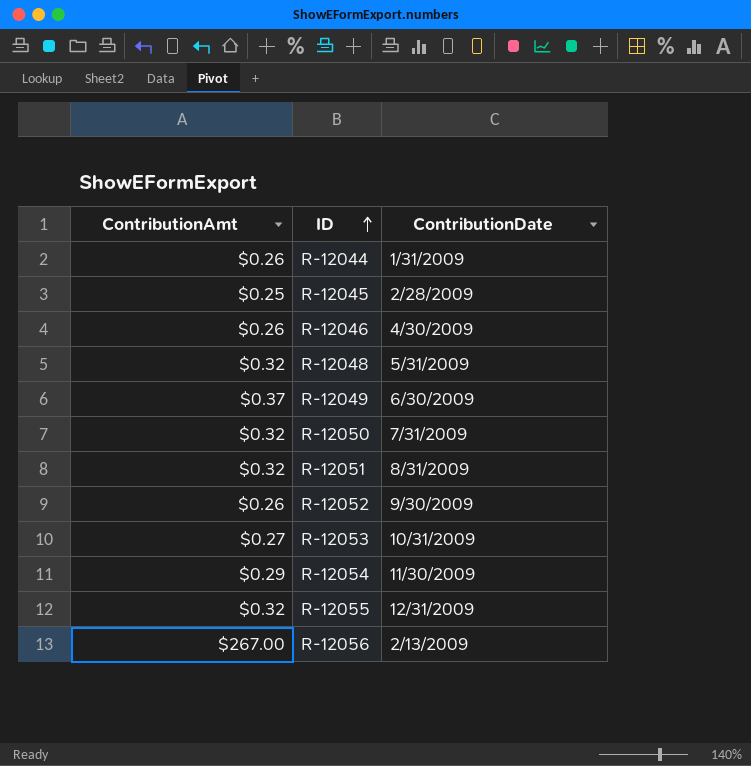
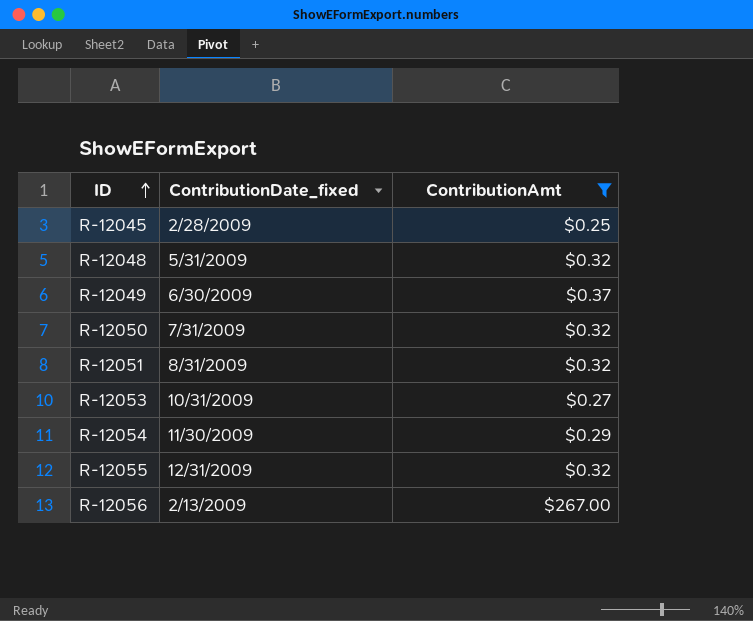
filter: none -> ContributionAmt != $0.26
column name: ContributionDate -> ContributionDate_fixed
column ContributionAmt | position: 1 -> 3

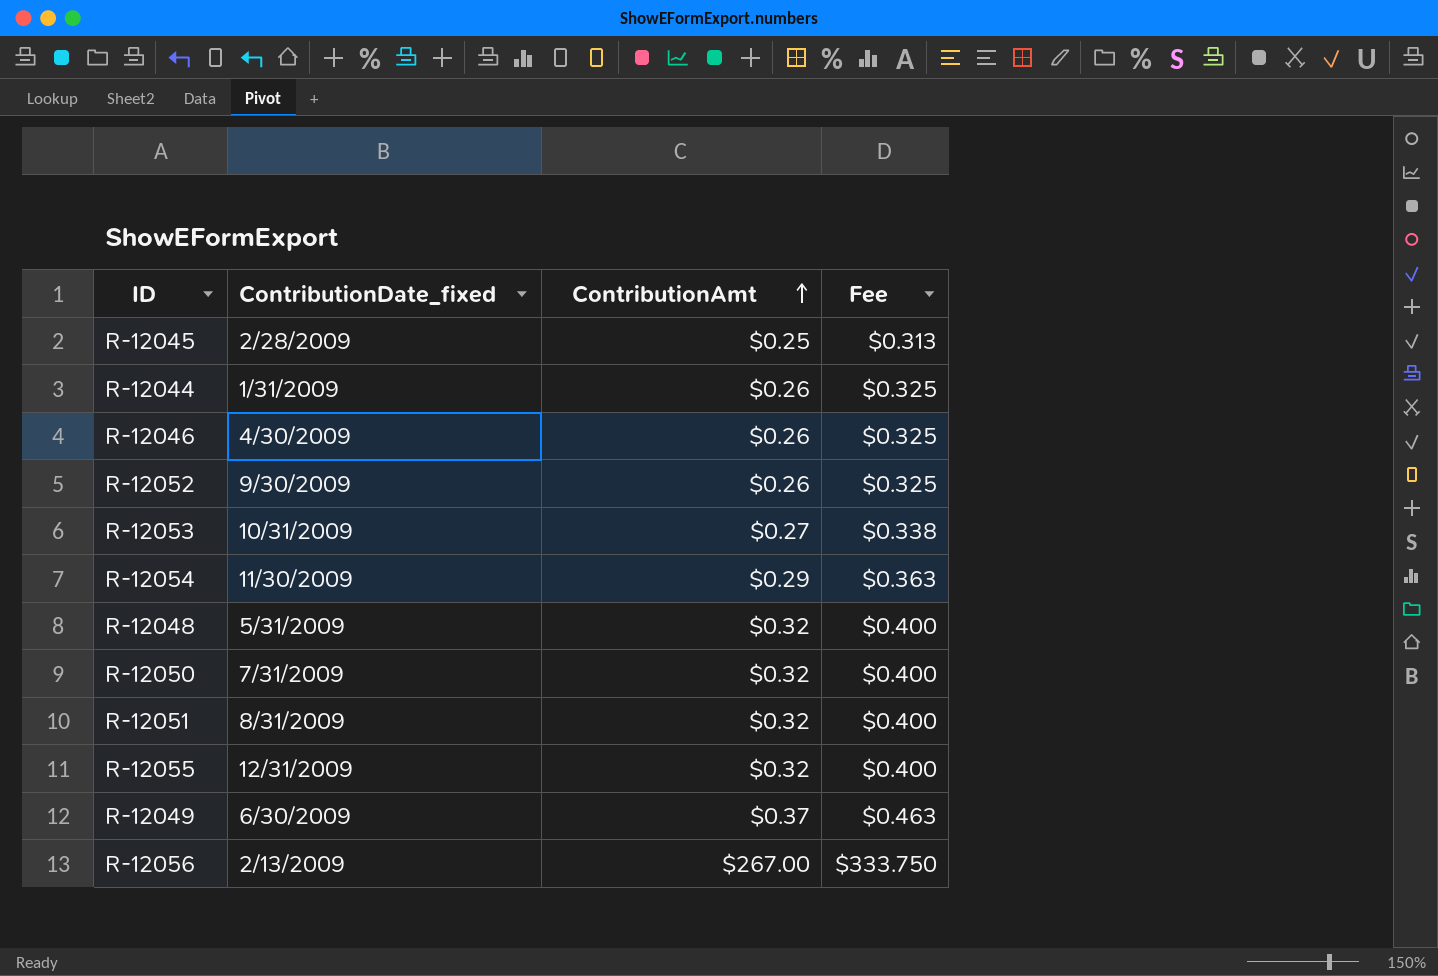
filter: ContributionAmt != $0.26 -> none
row order: ID ascending -> ContributionAmt ascending
column Fee | formula: none -> [ContributionAmt] * 1.25

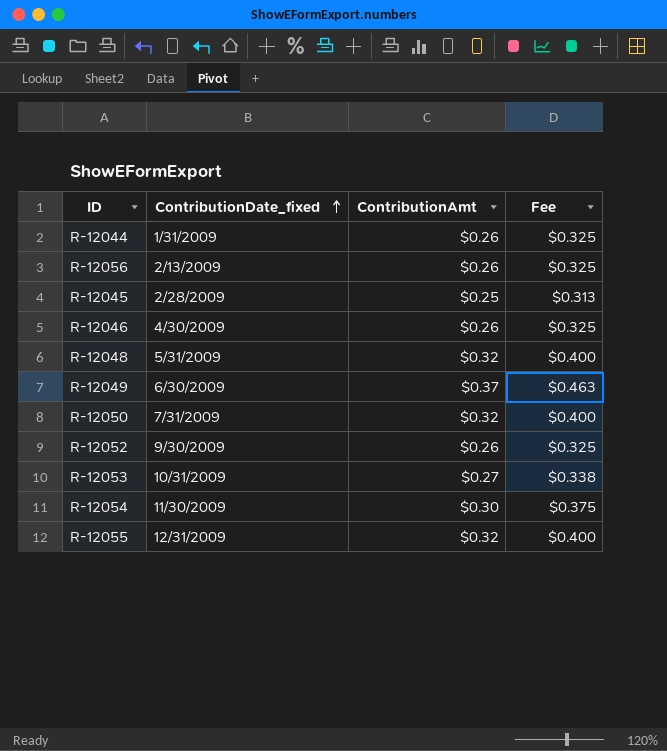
row order: ContributionAmt ascending -> ContributionDate_fixed ascending
row R-12051: 8/31/2009 | $0.32 | $0.400 -> none
R-12056 | ContributionAmt: $267.00 -> $0.26
R-12056 | Fee: $333.750 -> $0.325
R-12054 | ContributionAmt: $0.29 -> $0.30
R-12054 | Fee: $0.363 -> $0.375

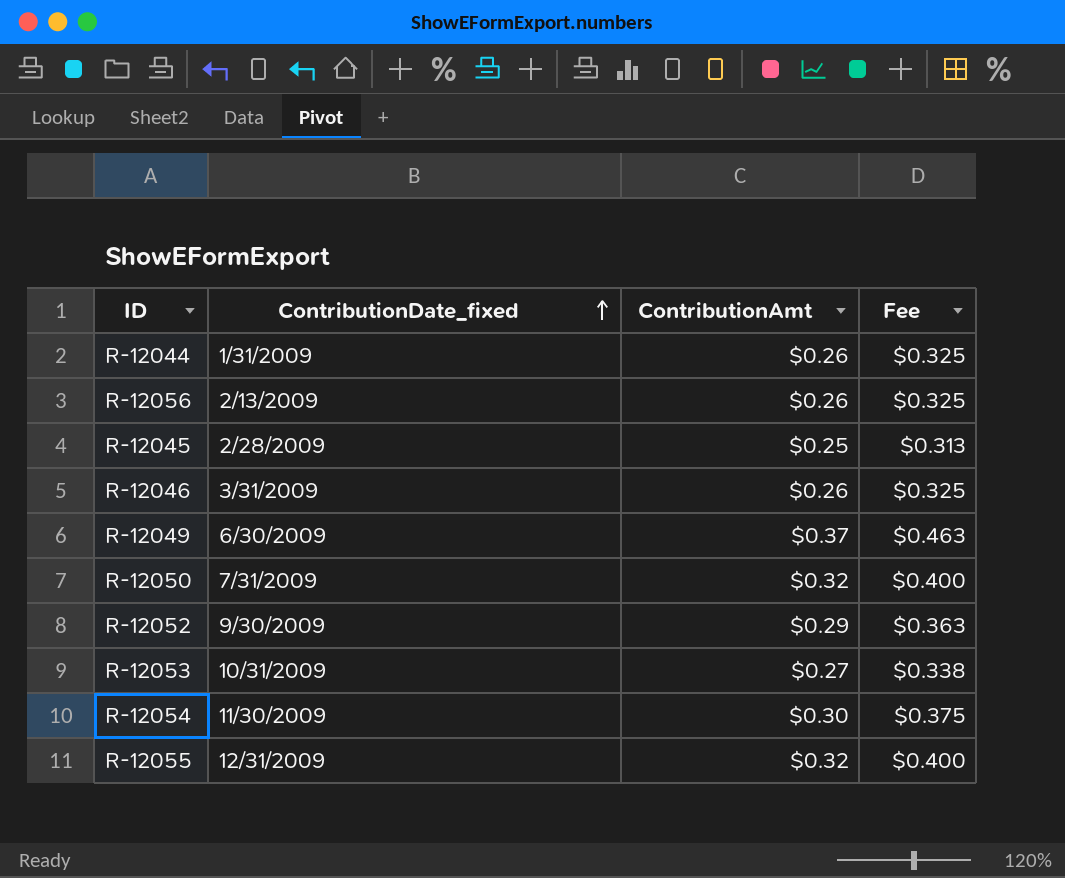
row R-12048: 5/31/2009 | $0.32 | $0.400 -> none
R-12046 | ContributionDate_fixed: 4/30/2009 -> 3/31/2009
R-12052 | ContributionAmt: $0.26 -> $0.29
R-12052 | Fee: $0.325 -> $0.363

